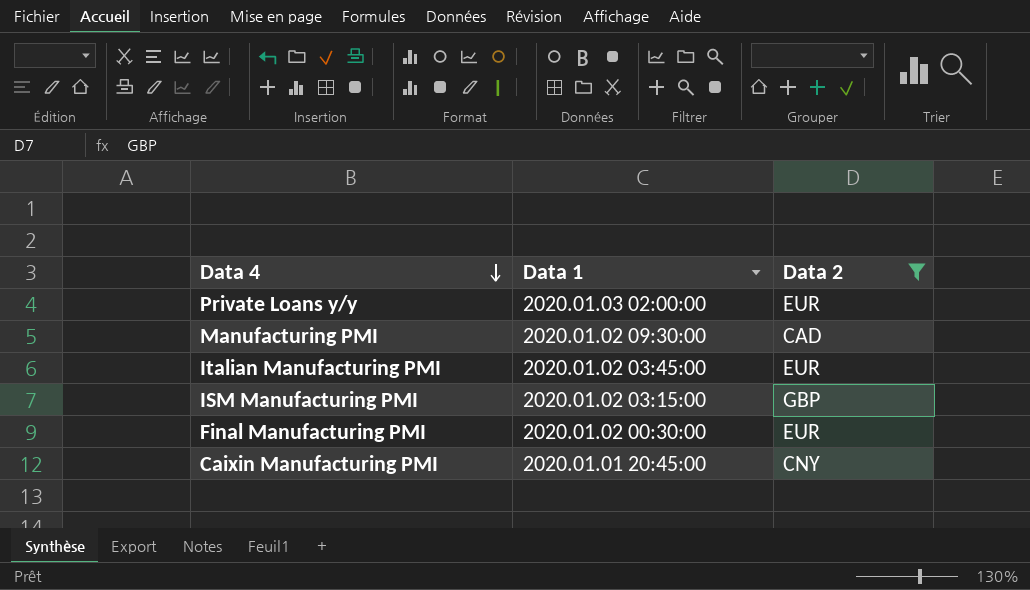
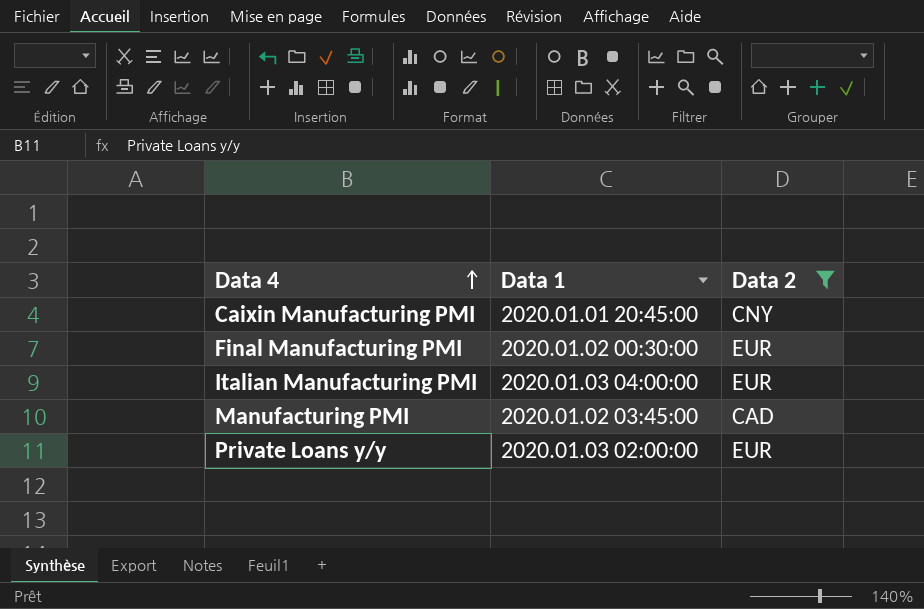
row order: Data 4 descending -> Data 4 ascending
row ISM Manufacturing PMI: 2020.01.02 03:15:00 | GBP -> none
Italian Manufacturing PMI | Data 1: 2020.01.02 03:45:00 -> 2020.01.03 04:00:00
Manufacturing PMI | Data 1: 2020.01.02 09:30:00 -> 2020.01.02 03:45:00

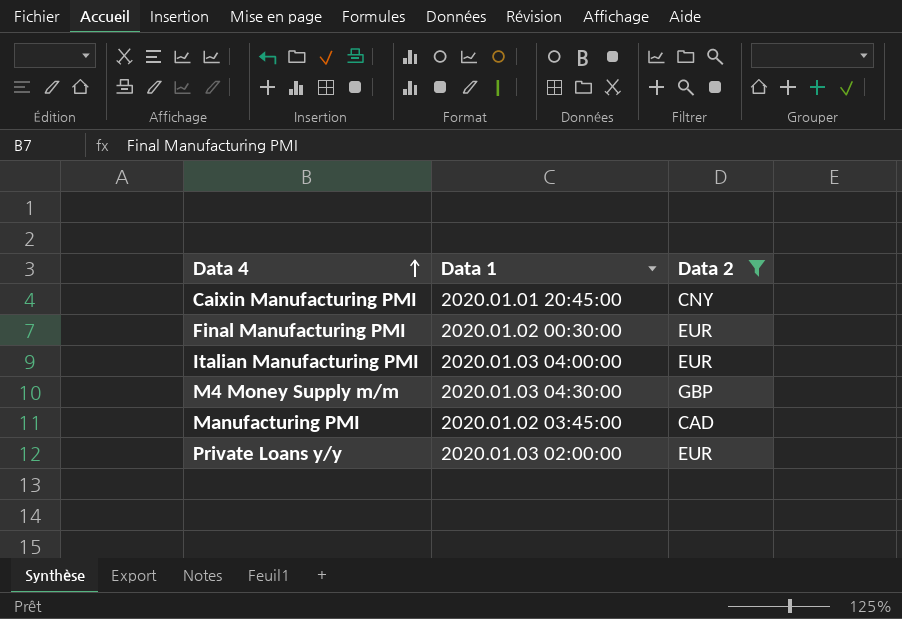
row M4 Money Supply m/m: none -> 2020.01.03 04:30:00 | GBP

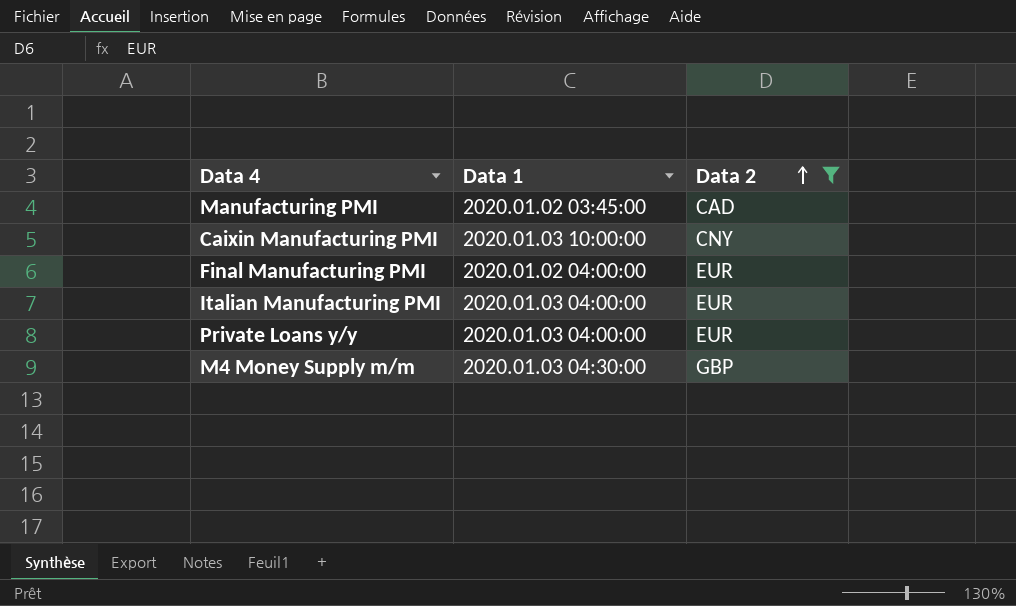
row order: Data 4 ascending -> Data 2 ascending
Caixin Manufacturing PMI | Data 1: 2020.01.01 20:45:00 -> 2020.01.03 10:00:00
Final Manufacturing PMI | Data 1: 2020.01.02 00:30:00 -> 2020.01.02 04:00:00
Private Loans y/y | Data 1: 2020.01.03 02:00:00 -> 2020.01.03 04:00:00

